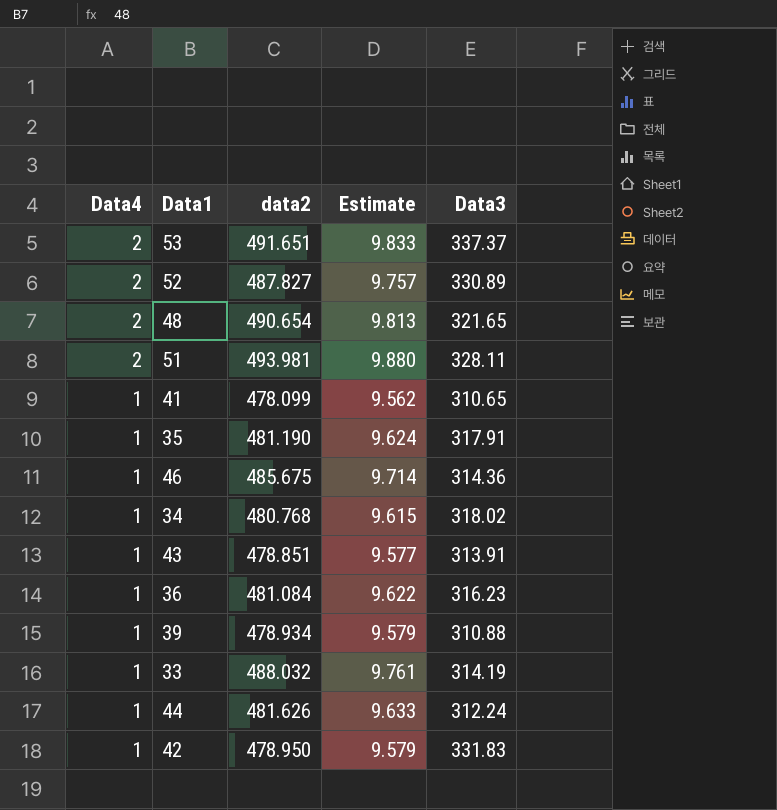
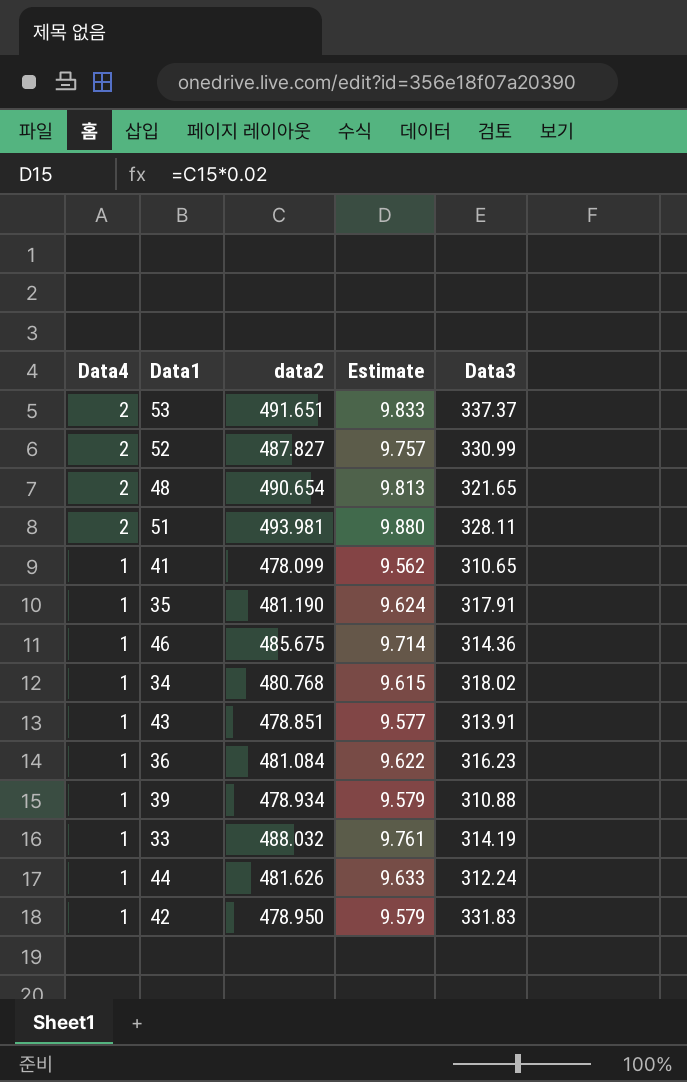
52 | Data3: 330.89 -> 330.99

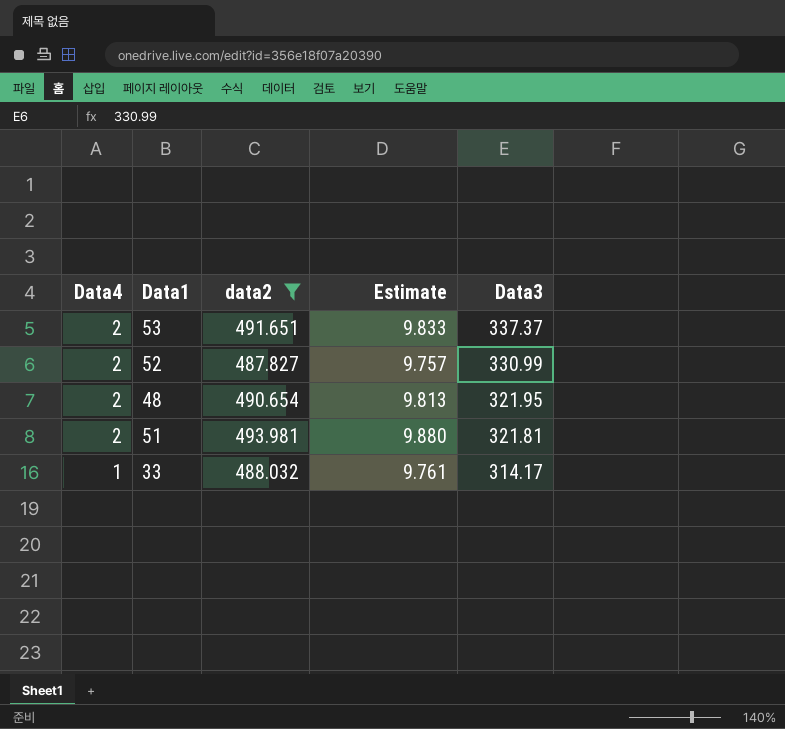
filter: none -> data2 >= 487.827
48 | Data3: 321.65 -> 321.95
51 | Data3: 328.11 -> 321.81
33 | Data3: 314.19 -> 314.17

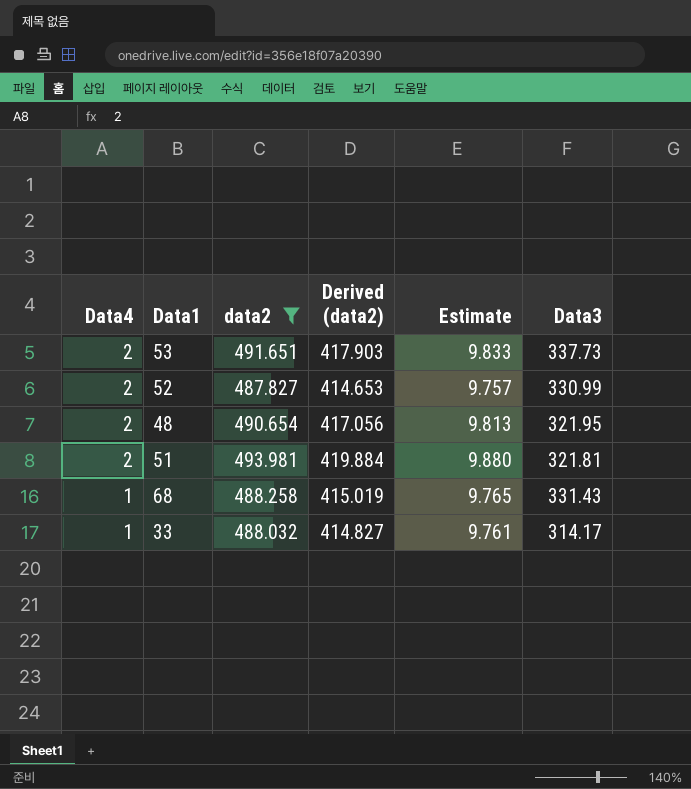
column Derived (data2) | formula: none -> [data2] * 0.85
53 | Data3: 337.37 -> 337.73
row 68: none -> 1 | 488.258 | 415.019 | 9.765 | 331.43

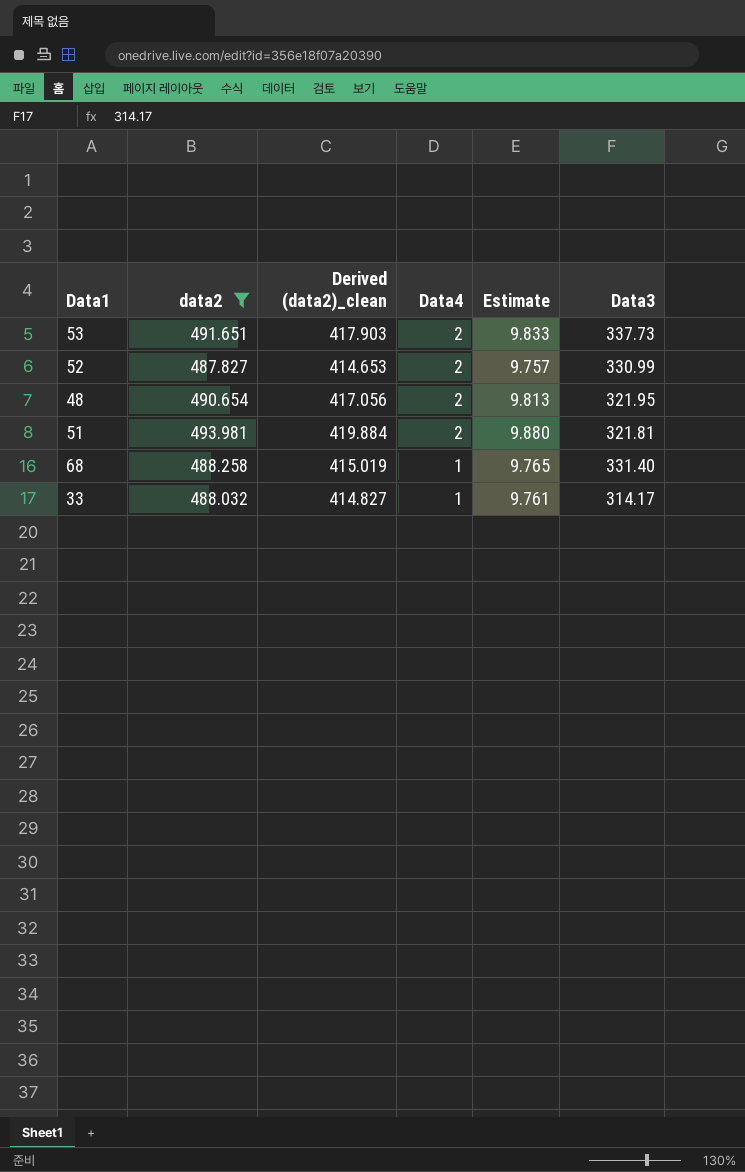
column name: Derived (data2) -> Derived (data2)_clean
column Data4 | position: 1 -> 4
68 | Data3: 331.43 -> 331.40

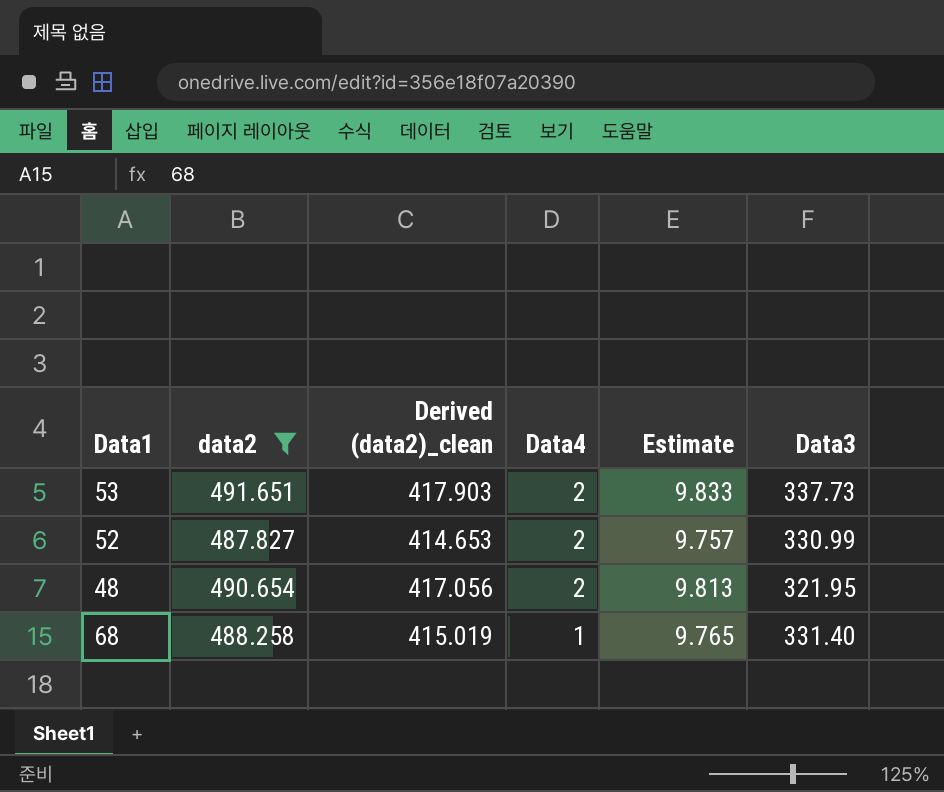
row 51: 493.981 | 419.884 | 2 | 9.880 | 321.81 -> none
row 33: 488.032 | 414.827 | 1 | 9.761 | 314.17 -> none

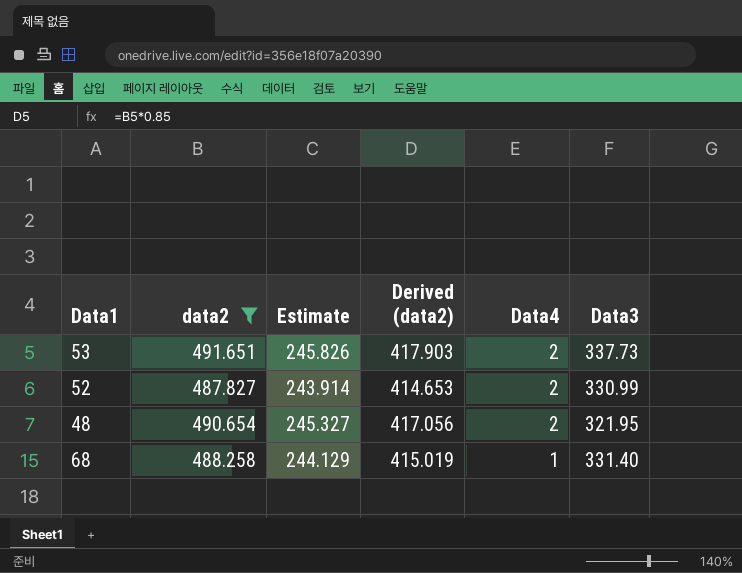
column Estimate | formula: [data2] * 0.02 -> [data2] * 0.5
column Estimate | position: 5 -> 3
column name: Derived (data2)_clean -> Derived (data2)

